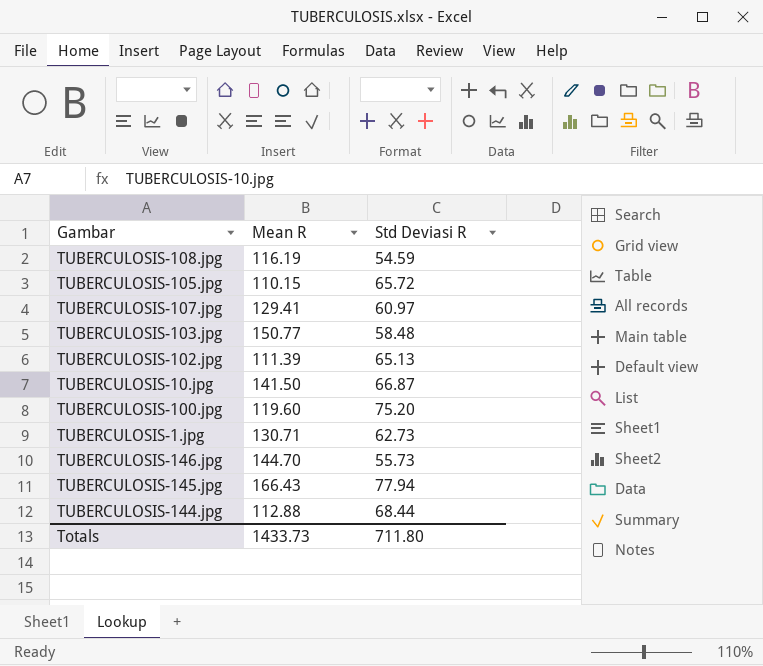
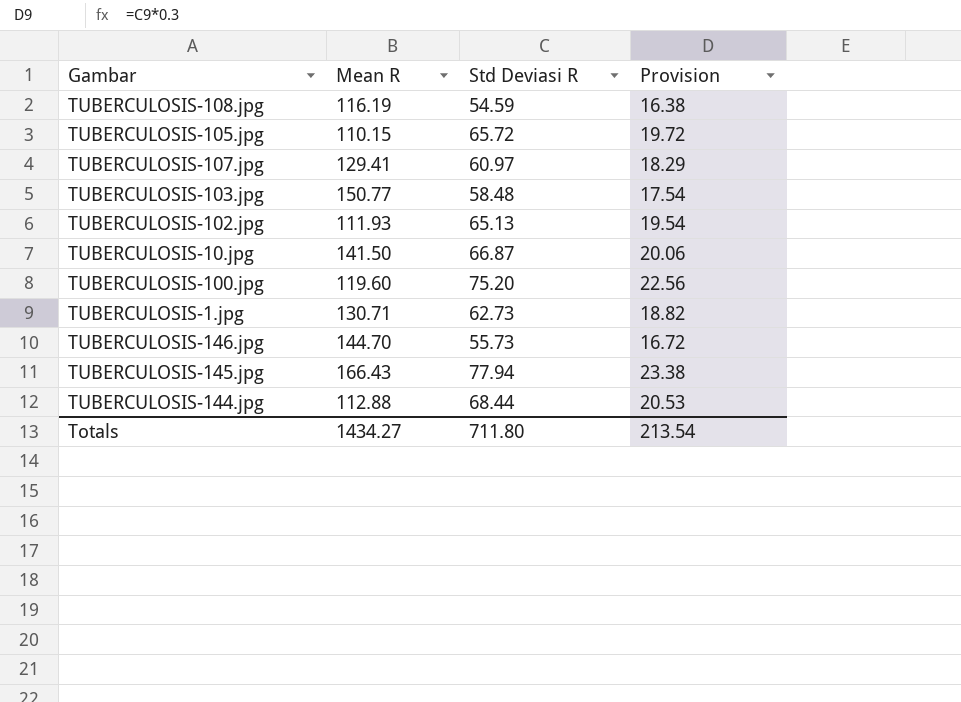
column Provision | formula: none -> [Std Deviasi R] * 0.3
TUBERCULOSIS-102.jpg | Mean R: 111.39 -> 111.93
Totals | Mean R: 1433.73 -> 1434.27

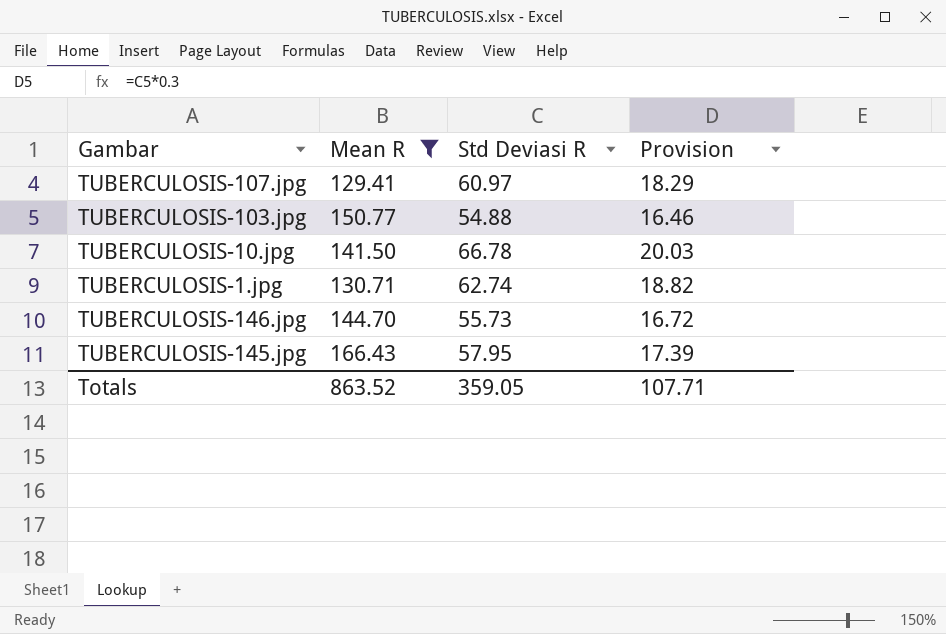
filter: none -> Mean R >= 129.41
TUBERCULOSIS-103.jpg | Std Deviasi R: 58.48 -> 54.88
TUBERCULOSIS-103.jpg | Provision: 17.54 -> 16.46
TUBERCULOSIS-10.jpg | Std Deviasi R: 66.87 -> 66.78
TUBERCULOSIS-10.jpg | Provision: 20.06 -> 20.03
TUBERCULOSIS-1.jpg | Std Deviasi R: 62.73 -> 62.74
TUBERCULOSIS-145.jpg | Std Deviasi R: 77.94 -> 57.95
TUBERCULOSIS-145.jpg | Provision: 23.38 -> 17.39
Totals | Mean R: 1434.27 -> 863.52
Totals | Std Deviasi R: 711.80 -> 359.05
Totals | Provision: 213.54 -> 107.71

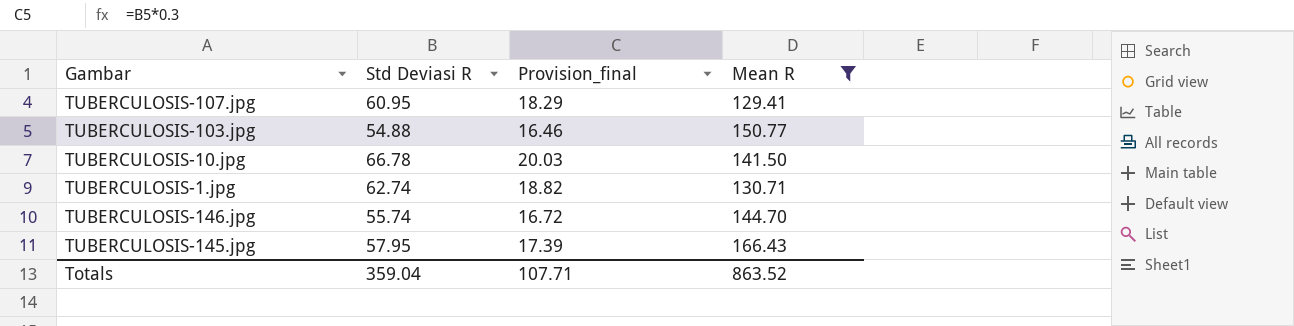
column name: Provision -> Provision_final
column Mean R | position: 2 -> 4
TUBERCULOSIS-107.jpg | Std Deviasi R: 60.97 -> 60.95
TUBERCULOSIS-146.jpg | Std Deviasi R: 55.73 -> 55.74
Totals | Std Deviasi R: 359.05 -> 359.04

